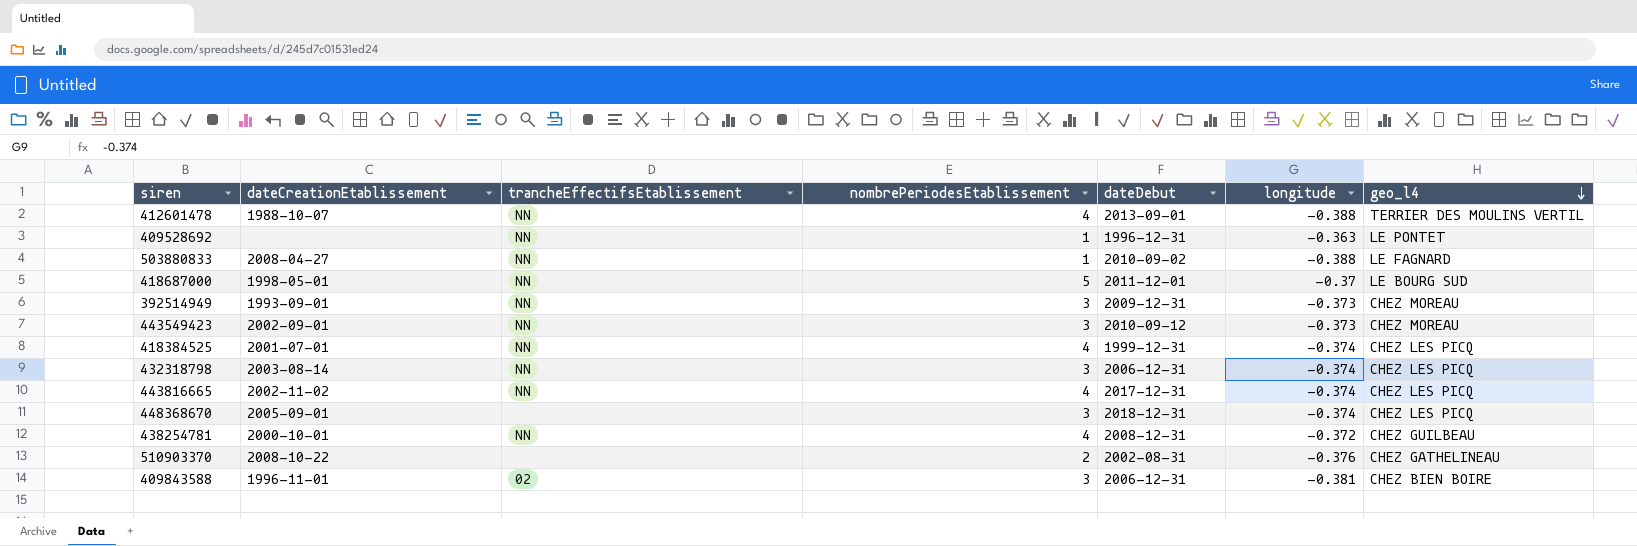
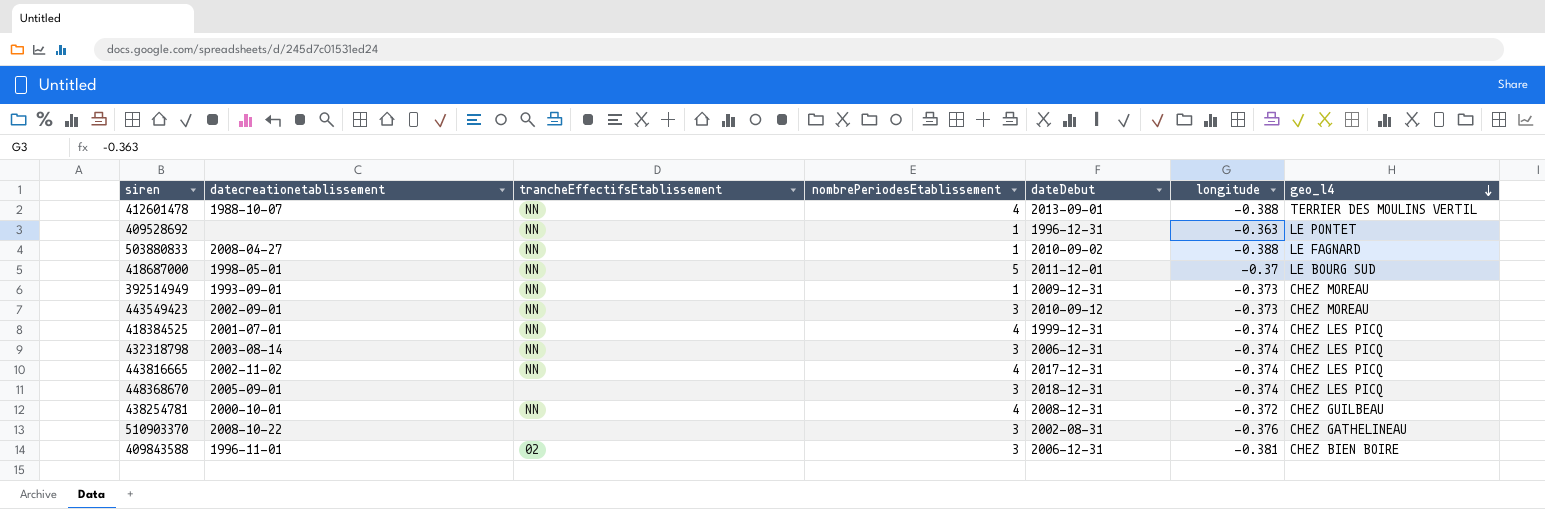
column name: dateCreationEtablissement -> datecreationetablissement
392514949 | nombrePeriodesEtablissement: 3 -> 1
510903370 | nombrePeriodesEtablissement: 2 -> 3

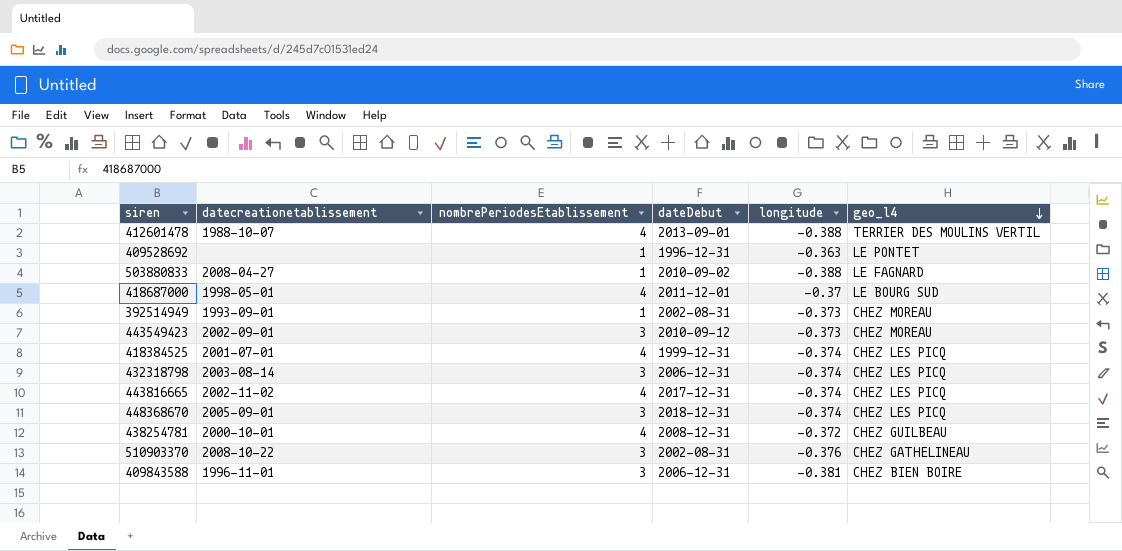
column trancheEffectifsEtablissement | position: 3 -> none
418687000 | nombrePeriodesEtablissement: 5 -> 4
392514949 | dateDebut: 2009-12-31 -> 2002-08-31

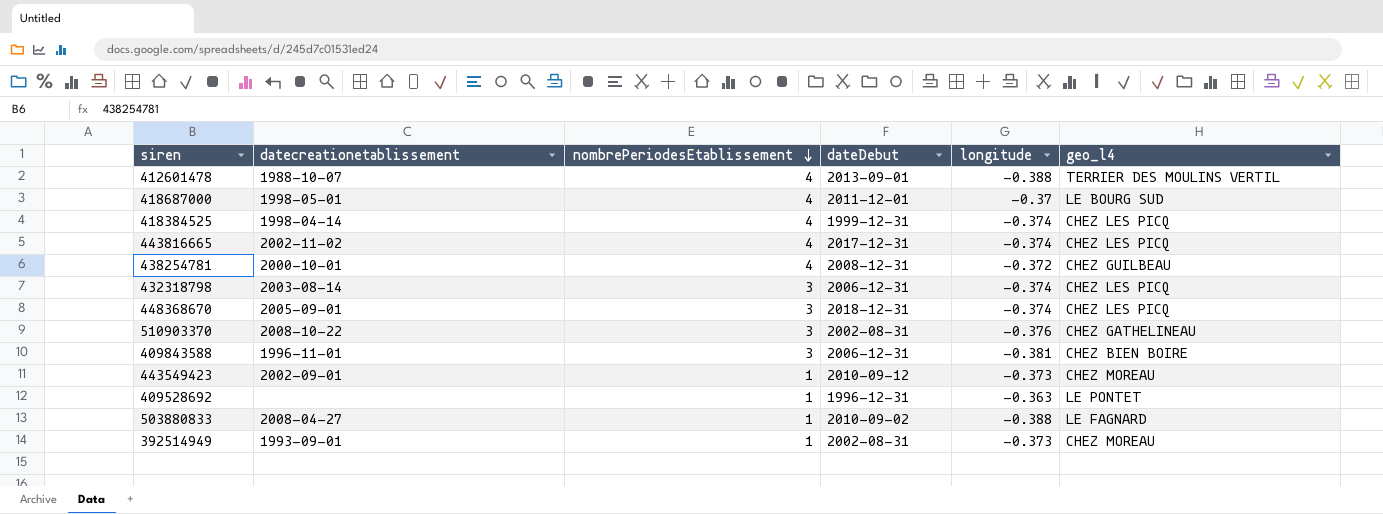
row order: geo_l4 descending -> nombrePeriodesEtablissement descending
418384525 | datecreationetablissement: 2001-07-01 -> 1998-04-14
443549423 | nombrePeriodesEtablissement: 3 -> 1

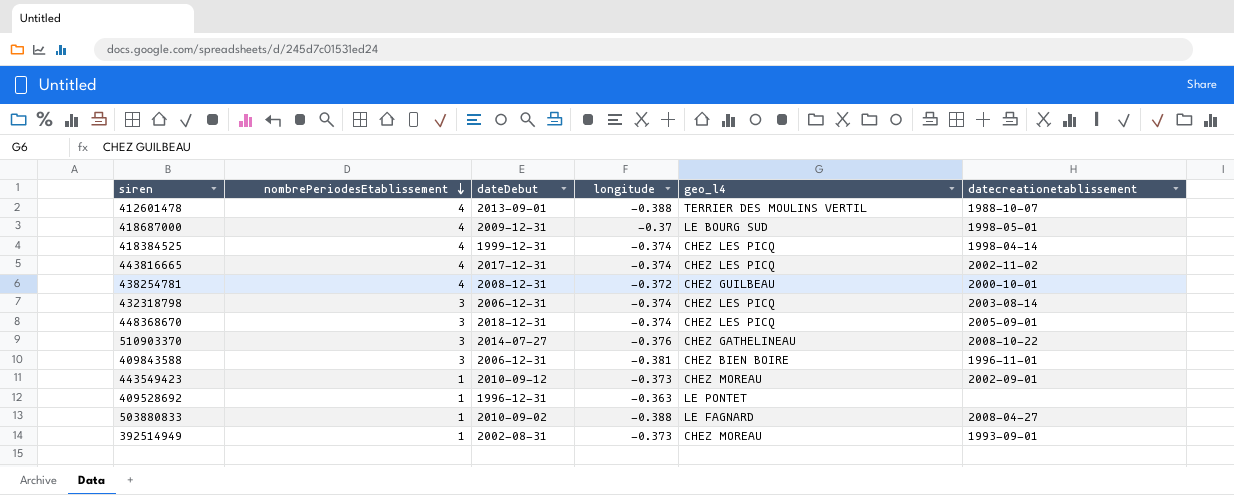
column datecreationetablissement | position: 2 -> 6
418687000 | dateDebut: 2011-12-01 -> 2009-12-31
510903370 | dateDebut: 2002-08-31 -> 2014-07-27

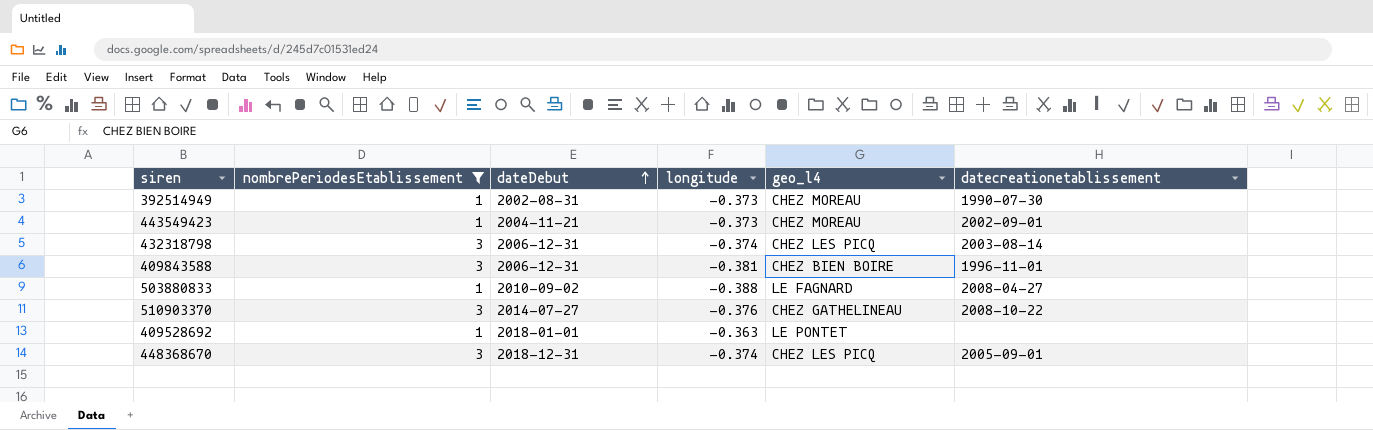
filter: none -> nombrePeriodesEtablissement != 4
row order: nombrePeriodesEtablissement descending -> dateDebut ascending
392514949 | datecreationetablissement: 1993-09-01 -> 1990-07-30
443549423 | dateDebut: 2010-09-12 -> 2004-11-21
409528692 | dateDebut: 1996-12-31 -> 2018-01-01

